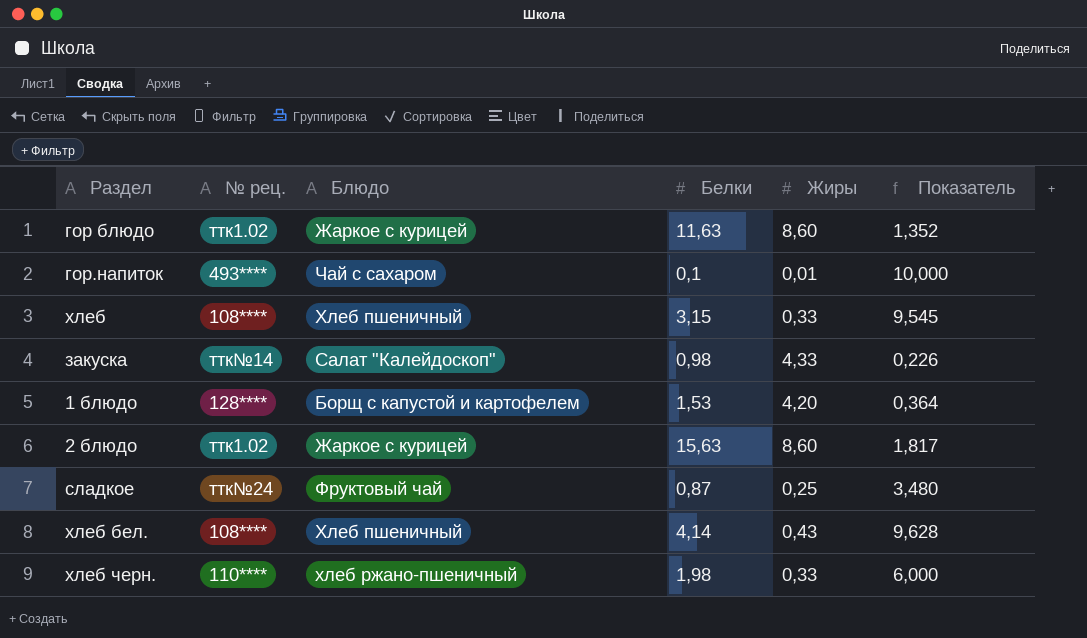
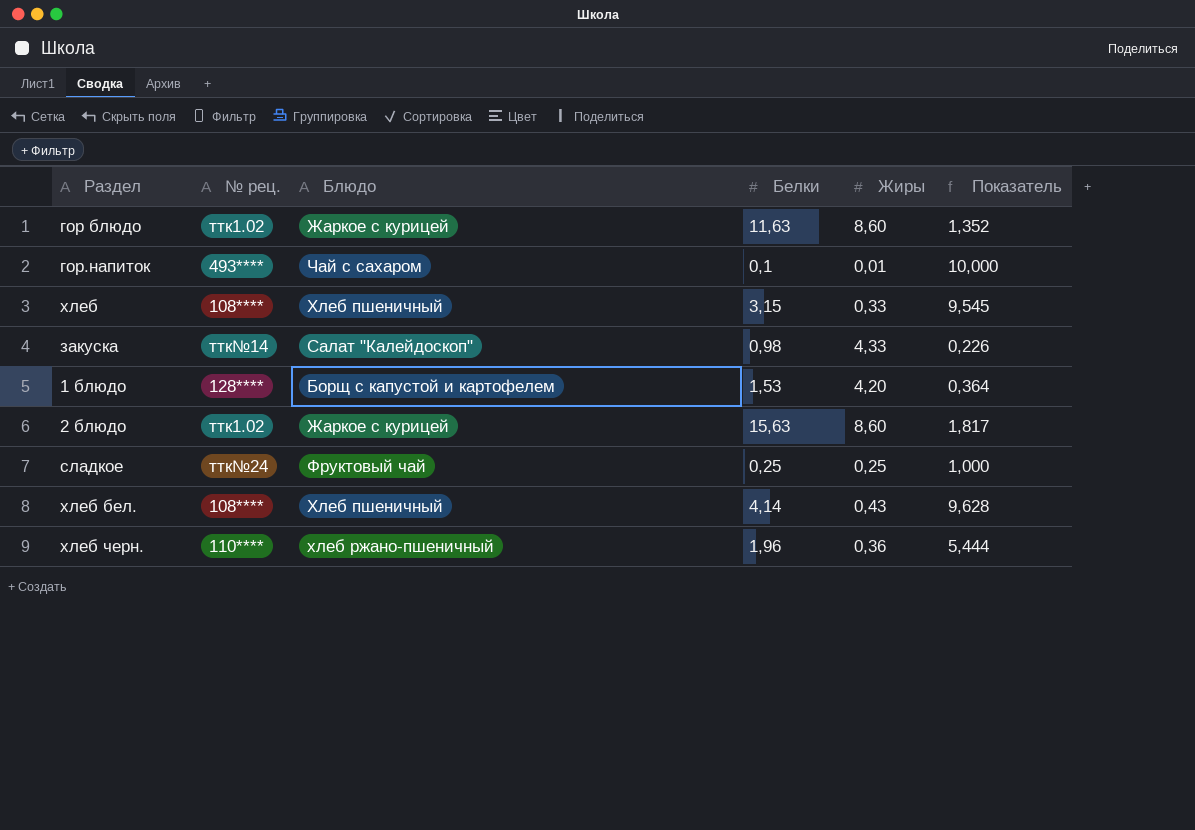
сладкое | Белки: 0,87 -> 0,25
сладкое | Показатель: 3,480 -> 1,000
хлеб черн. | Белки: 1,98 -> 1,96
хлеб черн. | Жиры: 0,33 -> 0,36
хлеб черн. | Показатель: 6,000 -> 5,444

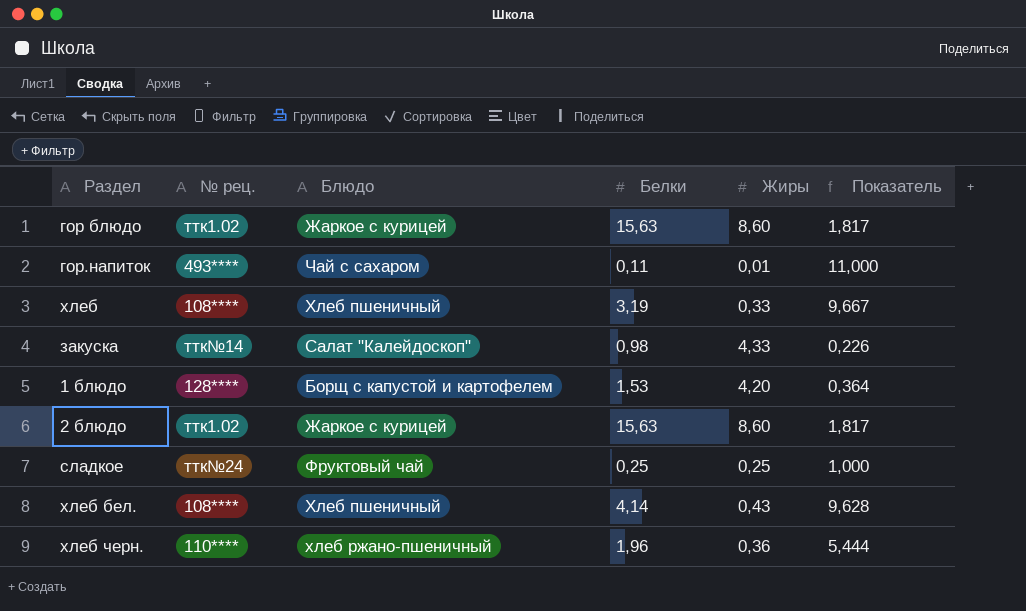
гор блюдо | Белки: 11,63 -> 15,63
гор блюдо | Показатель: 1,352 -> 1,817
гор.напиток | Белки: 0,1 -> 0,11
гор.напиток | Показатель: 10,000 -> 11,000
хлеб | Белки: 3,15 -> 3,19
хлеб | Показатель: 9,545 -> 9,667

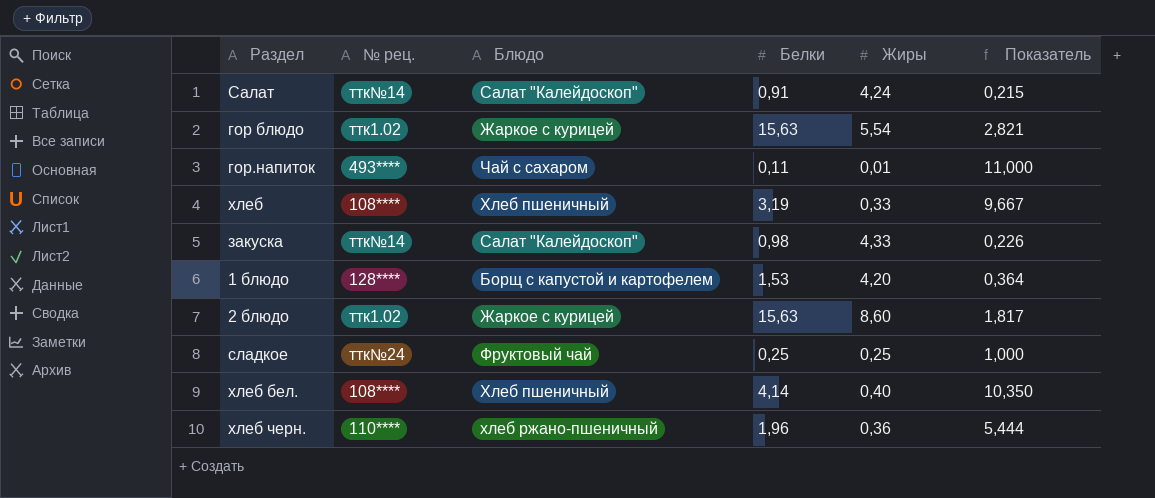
row Салат: none -> ттк№14 | Салат "Калейдоскоп" | 0,91 | 4,24 | 0,215
гор блюдо | Жиры: 8,60 -> 5,54
гор блюдо | Показатель: 1,817 -> 2,821
хлеб бел. | Жиры: 0,43 -> 0,40
хлеб бел. | Показатель: 9,628 -> 10,350

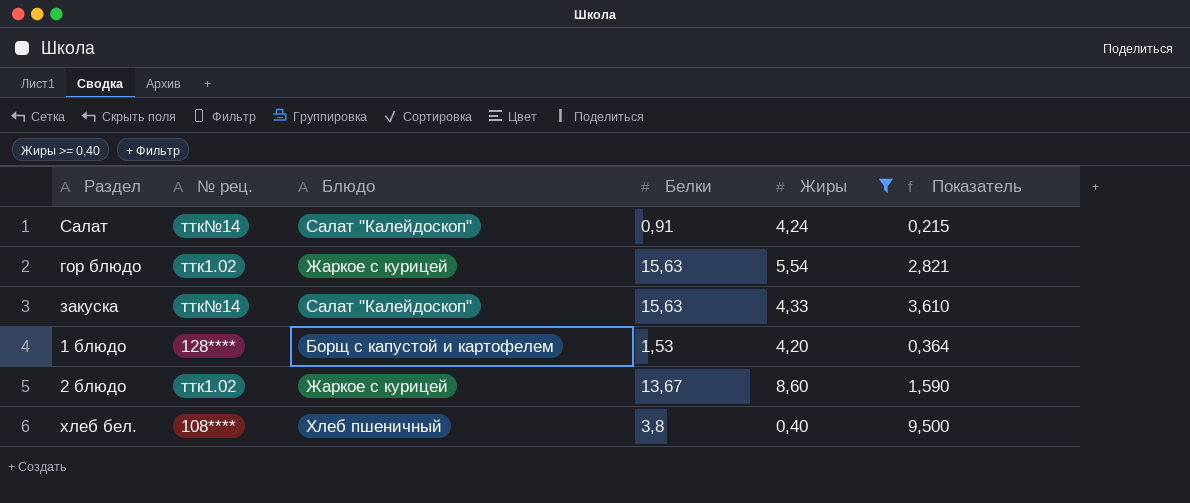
filter: none -> Жиры >= 0,40
закуска | Белки: 0,98 -> 15,63
закуска | Показатель: 0,226 -> 3,610
2 блюдо | Белки: 15,63 -> 13,67
2 блюдо | Показатель: 1,817 -> 1,590
хлеб бел. | Белки: 4,14 -> 3,8
хлеб бел. | Показатель: 10,350 -> 9,500

